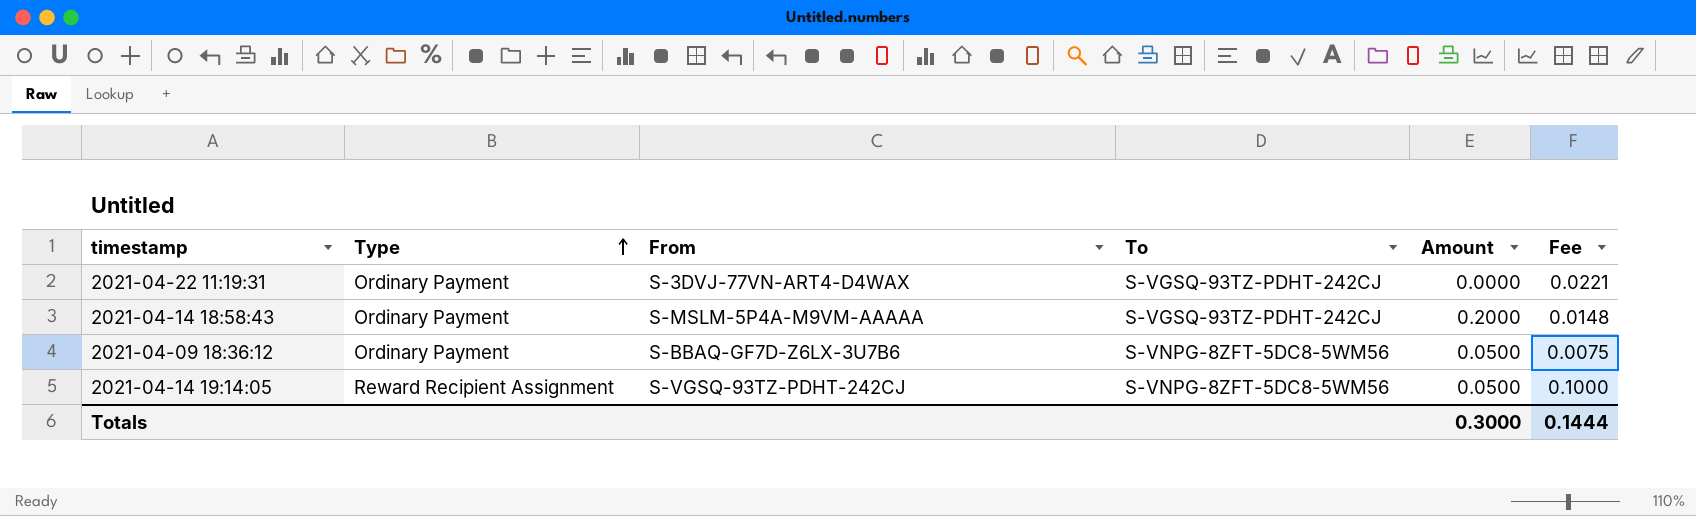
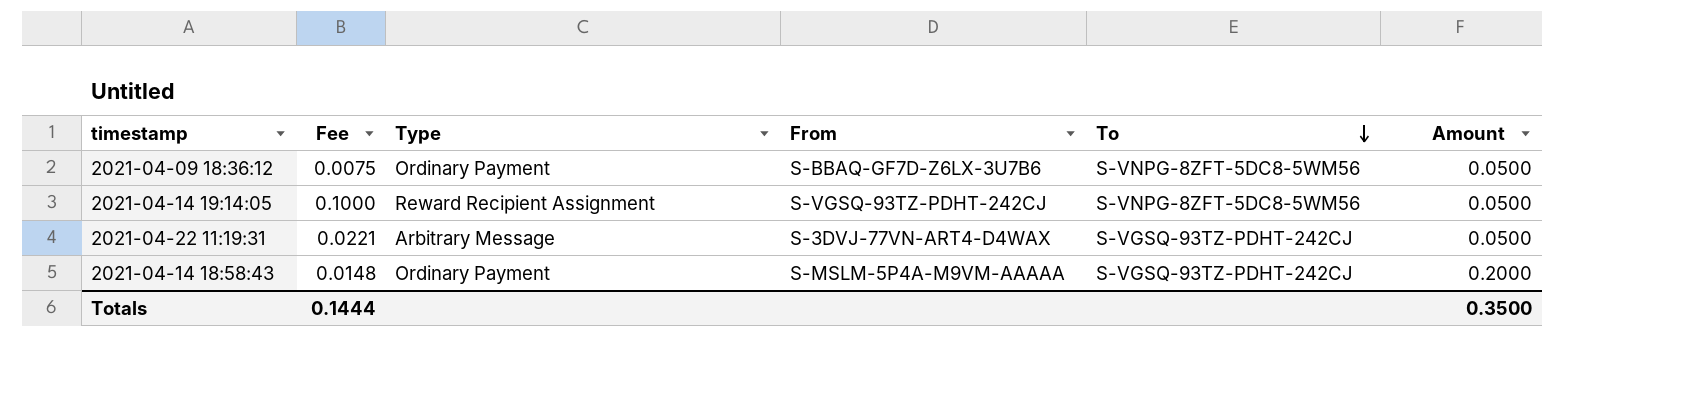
row order: Type ascending -> To descending
column Fee | position: 6 -> 2
2021-04-22 11:19:31 | Type: Ordinary Payment -> Arbitrary Message
2021-04-22 11:19:31 | Amount: 0.0000 -> 0.0500
Totals | Amount: 0.3000 -> 0.3500

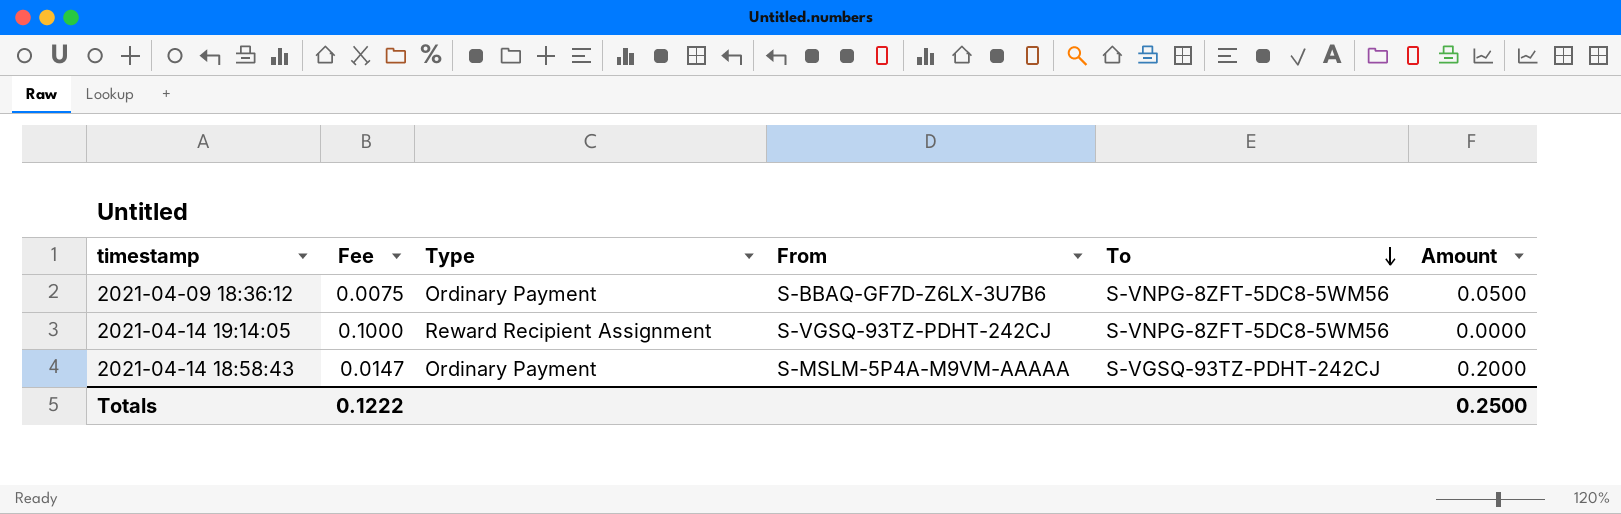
row 2021-04-22 11:19:31: 0.0221 | Arbitrary Message | S-3DVJ-77VN-ART4-D4WAX | S-VGSQ-93TZ-PDHT-242CJ | 0.0500 -> none
2021-04-14 19:14:05 | Amount: 0.0500 -> 0.0000
2021-04-14 18:58:43 | Fee: 0.0148 -> 0.0147
Totals | Fee: 0.1444 -> 0.1222
Totals | Amount: 0.3500 -> 0.2500

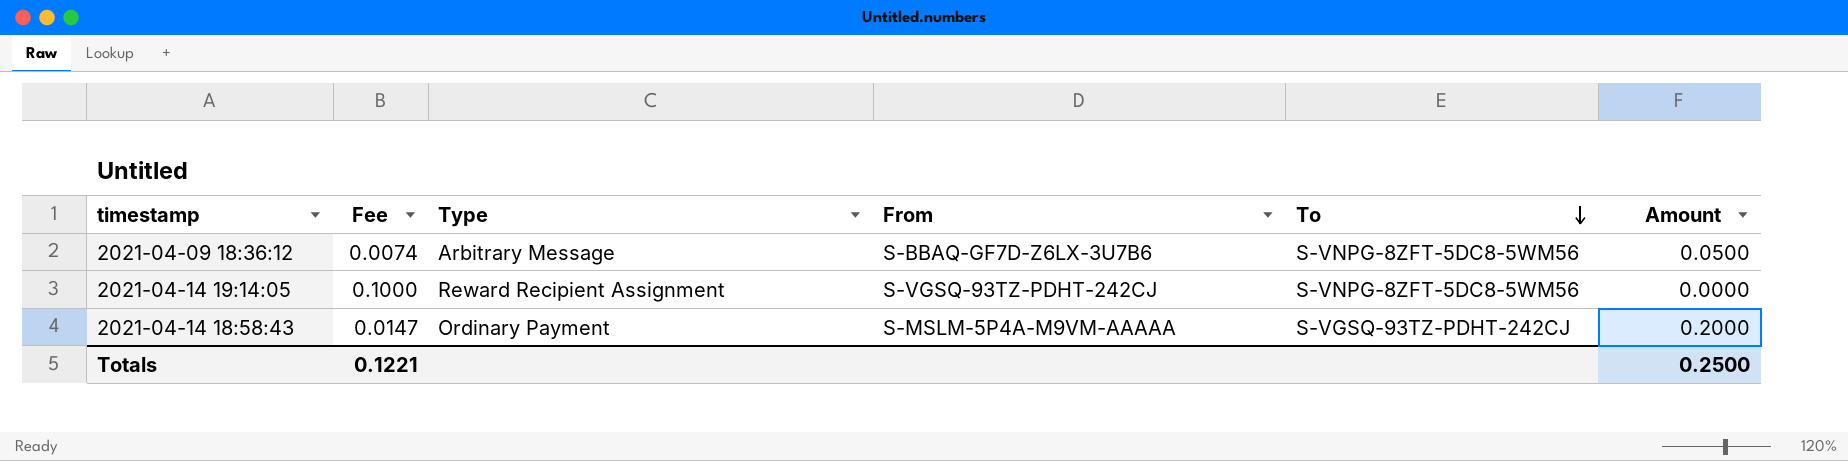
2021-04-09 18:36:12 | Fee: 0.0075 -> 0.0074
2021-04-09 18:36:12 | Type: Ordinary Payment -> Arbitrary Message
Totals | Fee: 0.1222 -> 0.1221

